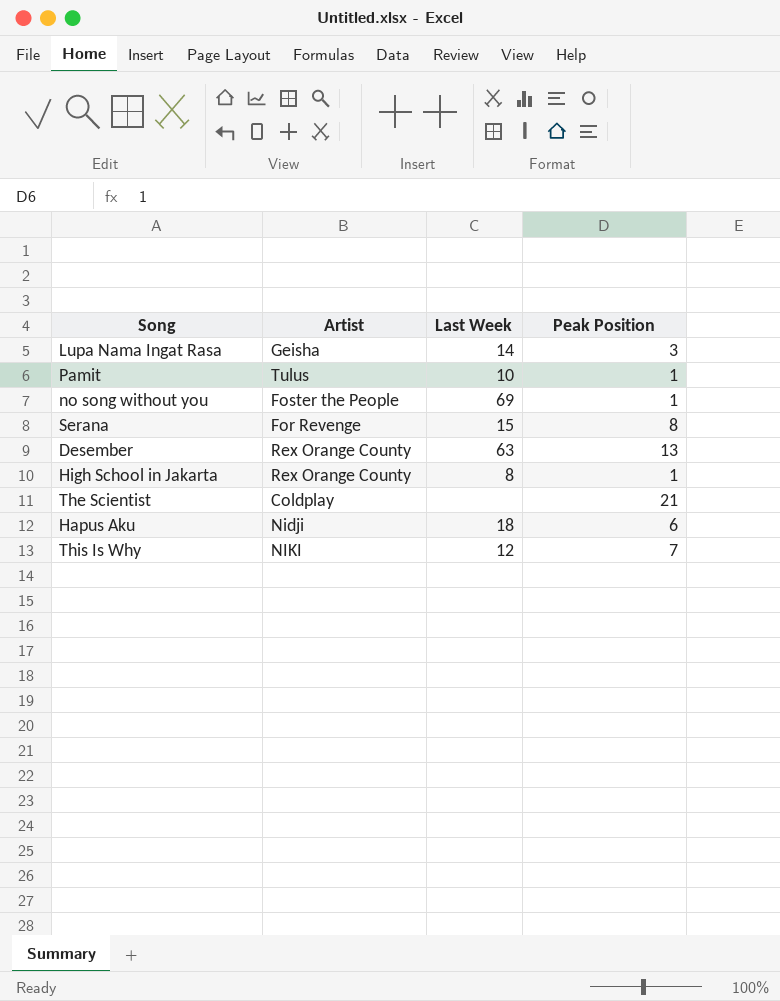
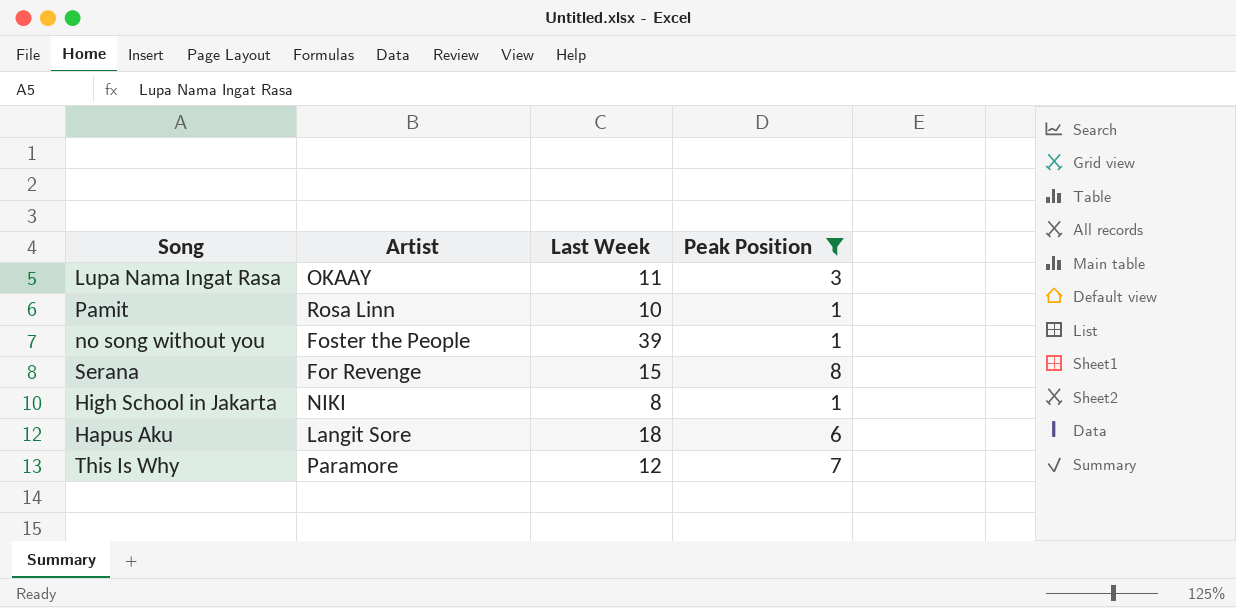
filter: none -> Peak Position <= 8
Lupa Nama Ingat Rasa | Artist: Geisha -> OKAAY
Lupa Nama Ingat Rasa | Last Week: 14 -> 11
Pamit | Artist: Tulus -> Rosa Linn
no song without you | Last Week: 69 -> 39
High School in Jakarta | Artist: Rex Orange County -> NIKI
Hapus Aku | Artist: Nidji -> Langit Sore
This Is Why | Artist: NIKI -> Paramore

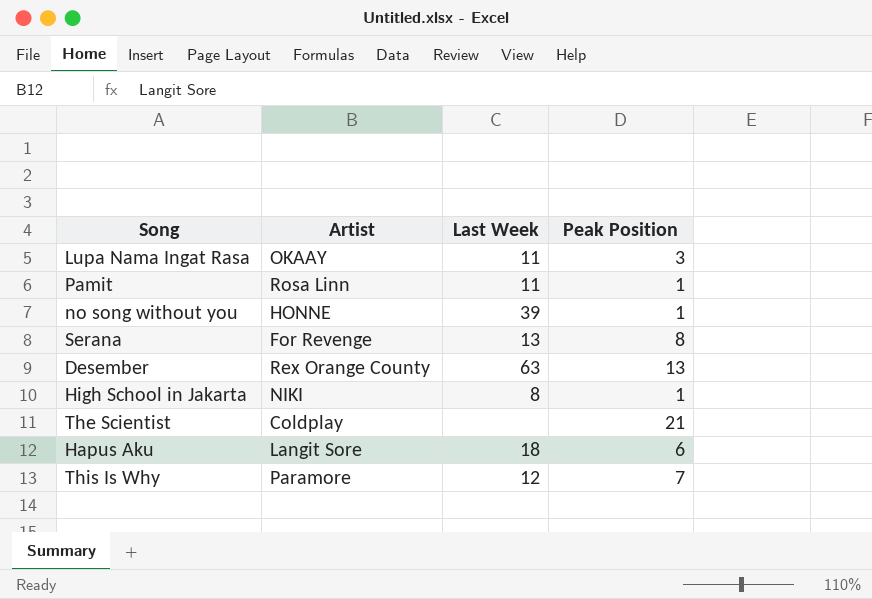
filter: Peak Position <= 8 -> none
Pamit | Last Week: 10 -> 11
no song without you | Artist: Foster the People -> HONNE
Serana | Last Week: 15 -> 13

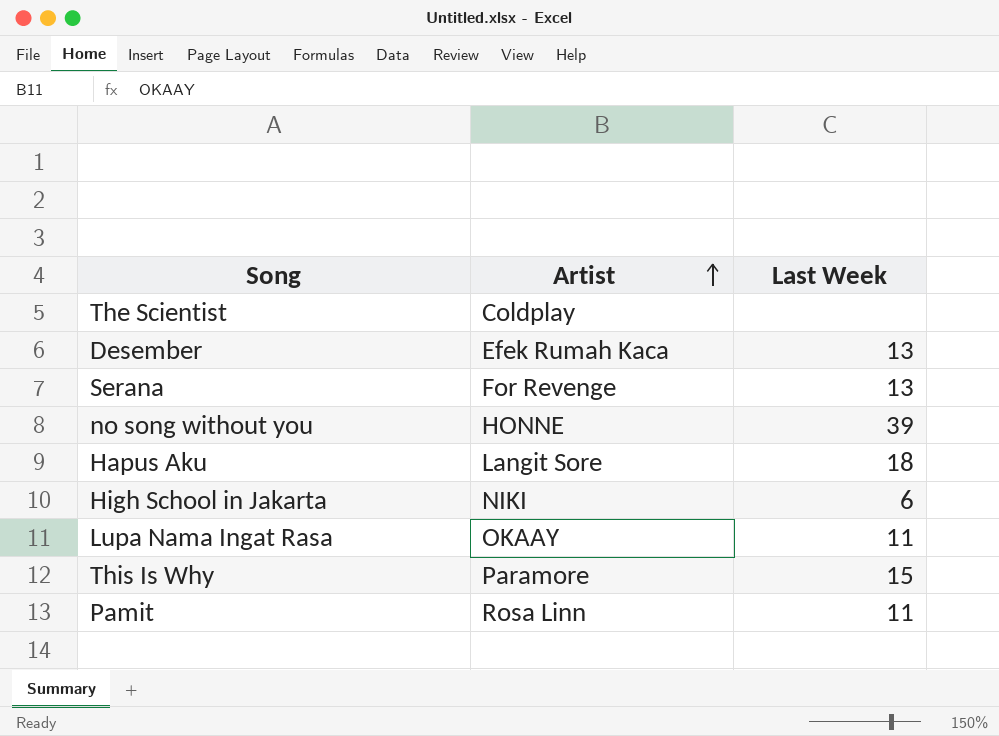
row order: none -> Artist ascending
column Peak Position | position: 4 -> none
Desember | Artist: Rex Orange County -> Efek Rumah Kaca
Desember | Last Week: 63 -> 13
High School in Jakarta | Last Week: 8 -> 6
This Is Why | Last Week: 12 -> 15

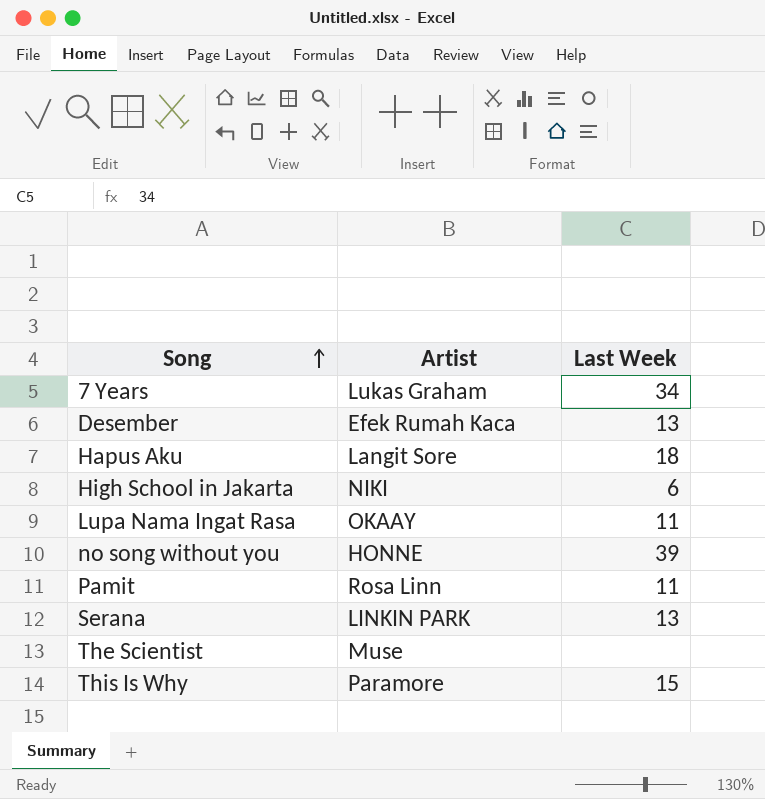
row order: Artist ascending -> Song ascending
row 7 Years: none -> Lukas Graham | 34
Serana | Artist: For Revenge -> LINKIN PARK
The Scientist | Artist: Coldplay -> Muse

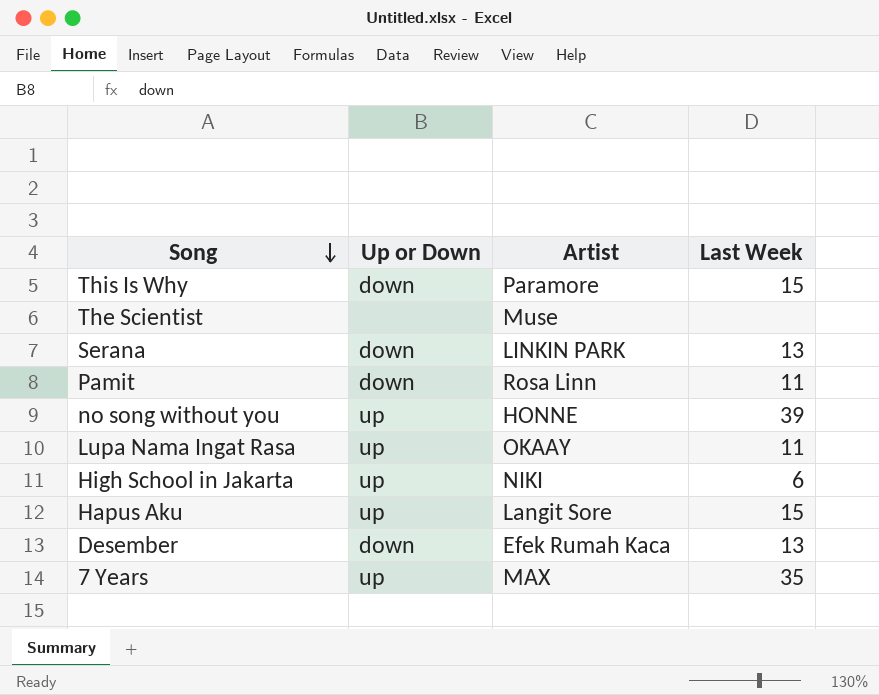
row order: Song ascending -> Song descending
column Up or Down | position: none -> 2
Hapus Aku | Last Week: 18 -> 15
7 Years | Artist: Lukas Graham -> MAX
7 Years | Last Week: 34 -> 35

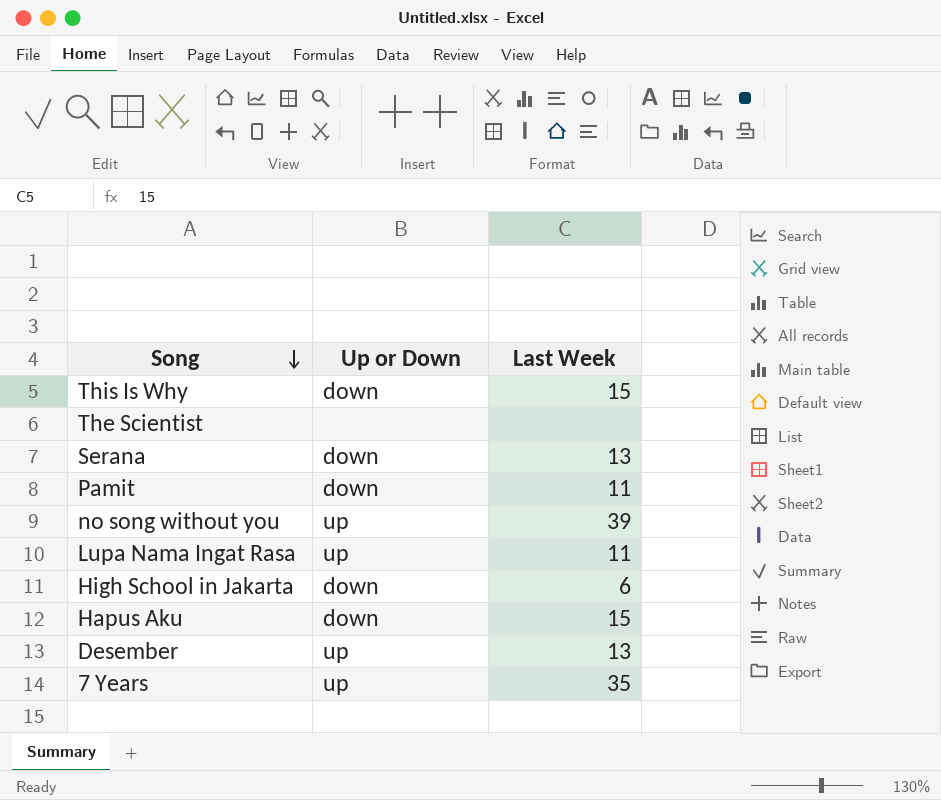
column Artist | position: 3 -> none
High School in Jakarta | Up or Down: up -> down
Hapus Aku | Up or Down: up -> down
Desember | Up or Down: down -> up

